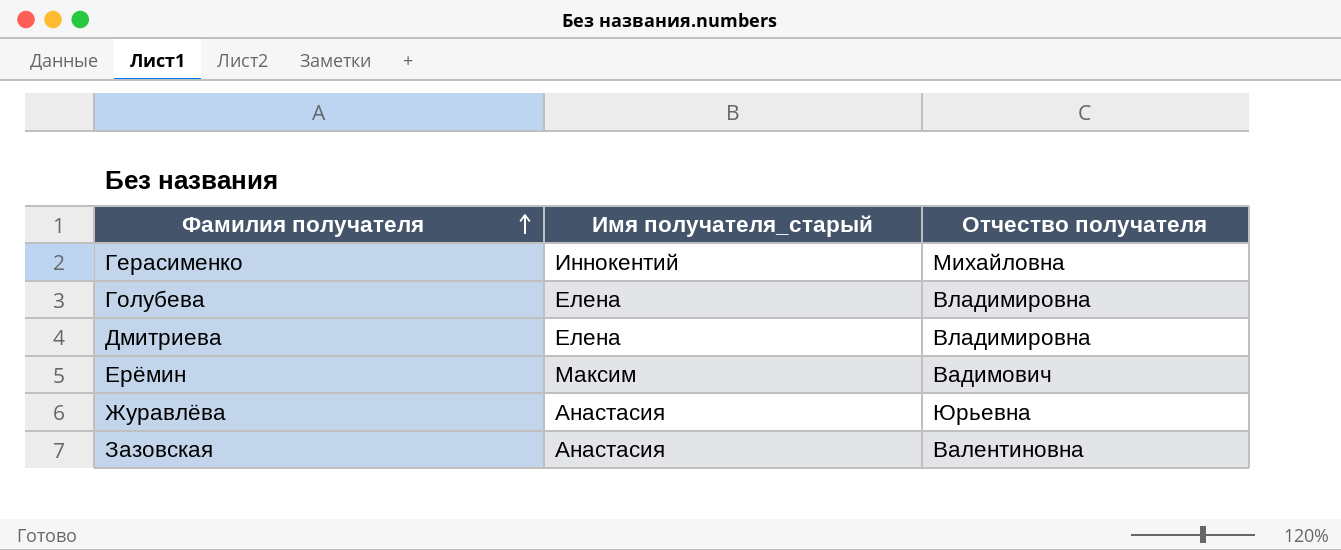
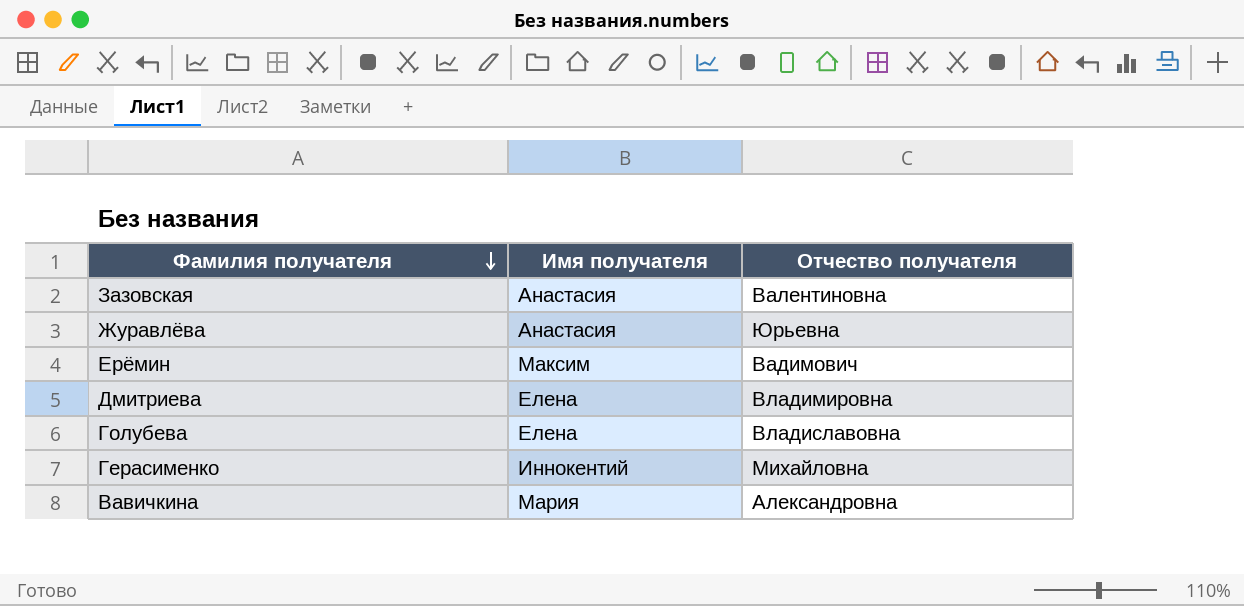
row order: Фамилия получателя ascending -> Фамилия получателя descending
column name: Имя получателя_старый -> Имя получателя
Голубева | Отчество получателя: Владимировна -> Владиславовна
row Вавичкина: none -> Мария | Александровна

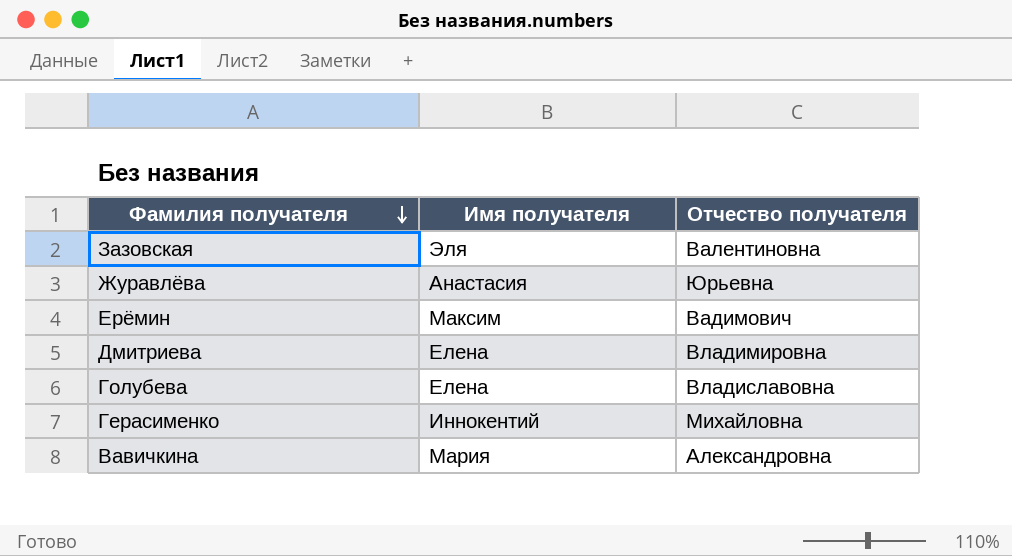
Зазовская | Имя получателя: Анастасия -> Эля

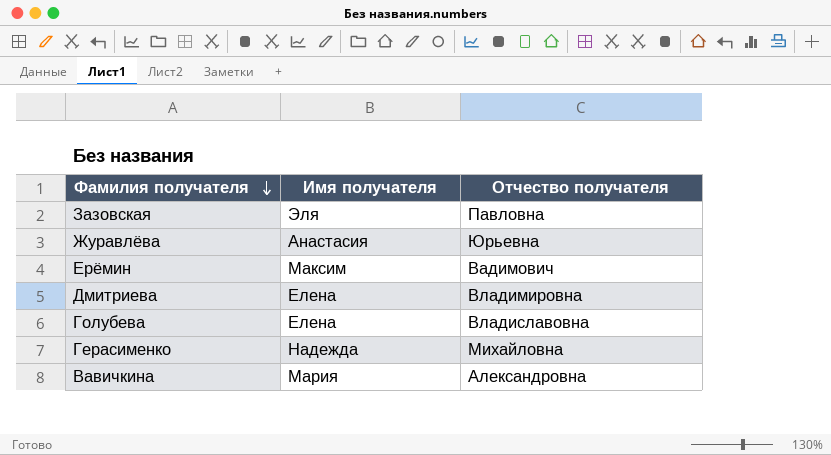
Зазовская | Отчество получателя: Валентиновна -> Павловна
Герасименко | Имя получателя: Иннокентий -> Надежда

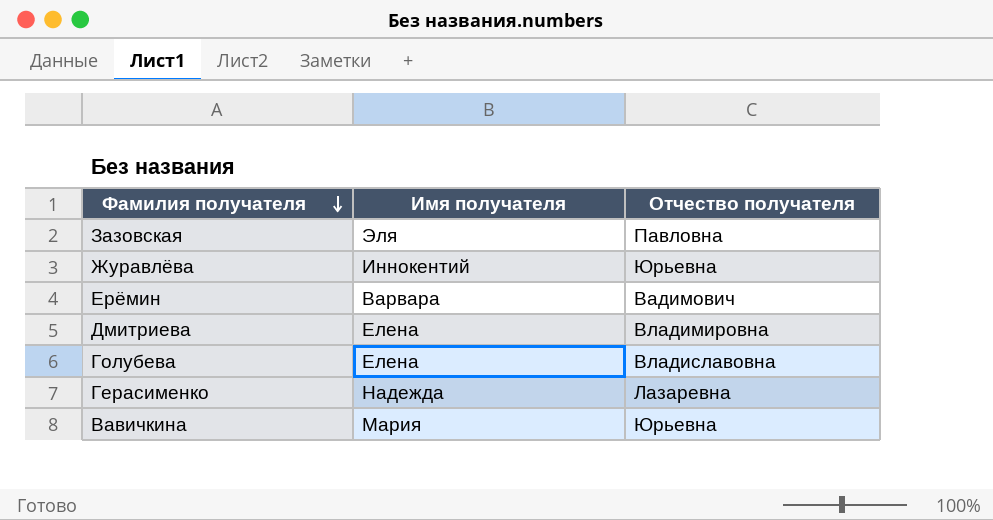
Журавлёва | Имя получателя: Анастасия -> Иннокентий
Ерёмин | Имя получателя: Максим -> Варвара
Герасименко | Отчество получателя: Михайловна -> Лазаревна
Вавичкина | Отчество получателя: Александровна -> Юрьевна

